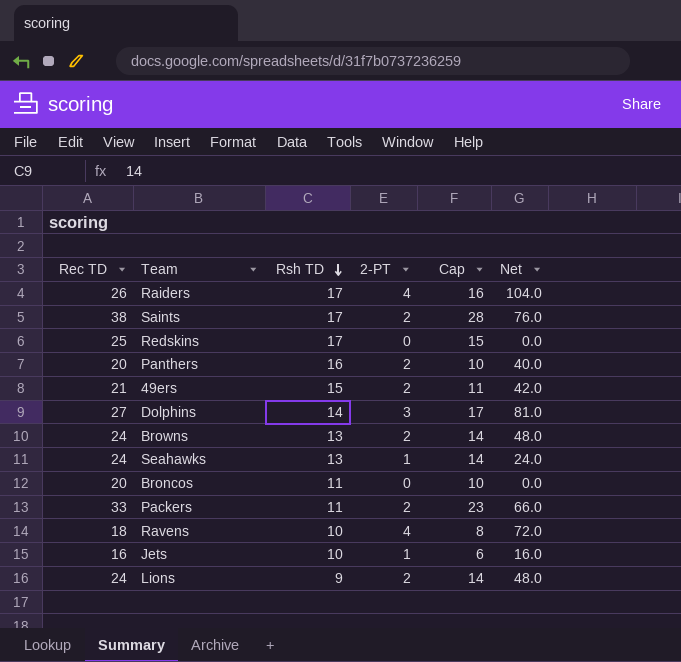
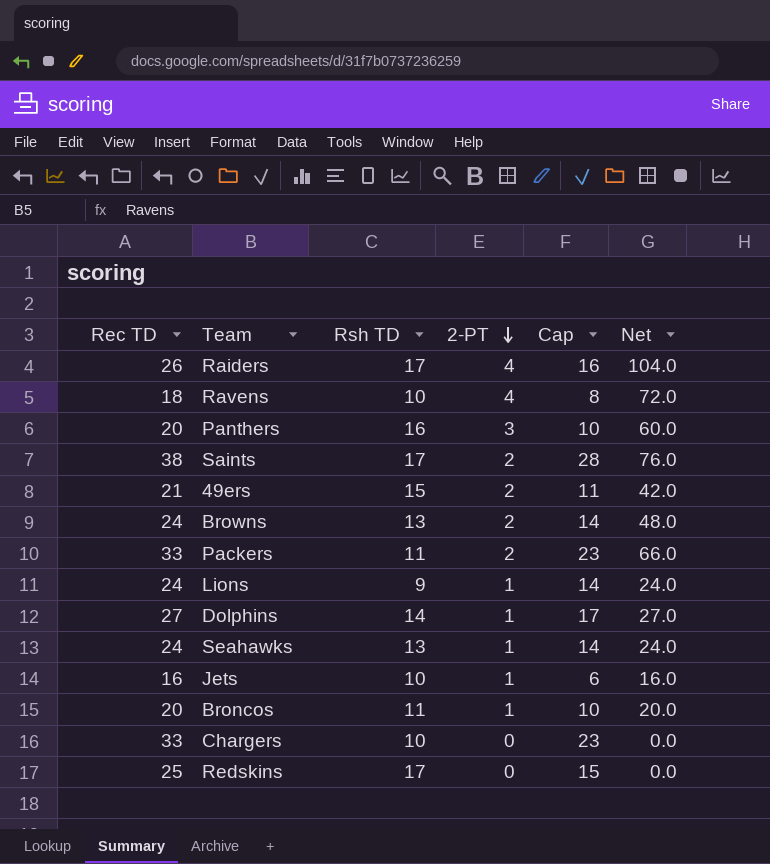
row order: Rsh TD descending -> 2-PT descending
Panthers | 2-PT: 2 -> 3
Panthers | Net: 40.0 -> 60.0
Lions | 2-PT: 2 -> 1
Lions | Net: 48.0 -> 24.0
Dolphins | 2-PT: 3 -> 1
Dolphins | Net: 81.0 -> 27.0
Broncos | 2-PT: 0 -> 1
Broncos | Net: 0.0 -> 20.0
row Chargers: none -> 33 | 10 | 0 | 23 | 0.0

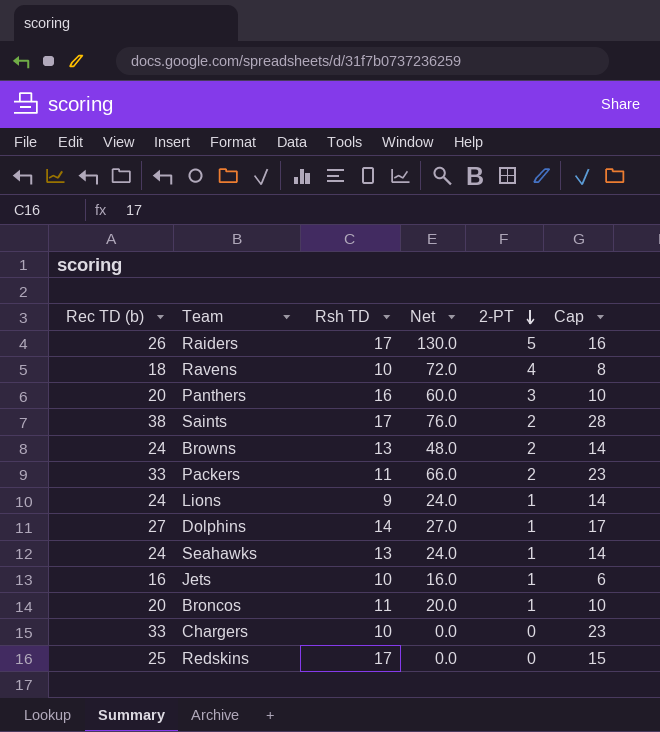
column name: Rec TD -> Rec TD (b)
column Net | position: 6 -> 4
row 49ers: 21 | 15 | 2 | 11 | 42.0 -> none
Raiders | Net: 104.0 -> 130.0
Raiders | 2-PT: 4 -> 5

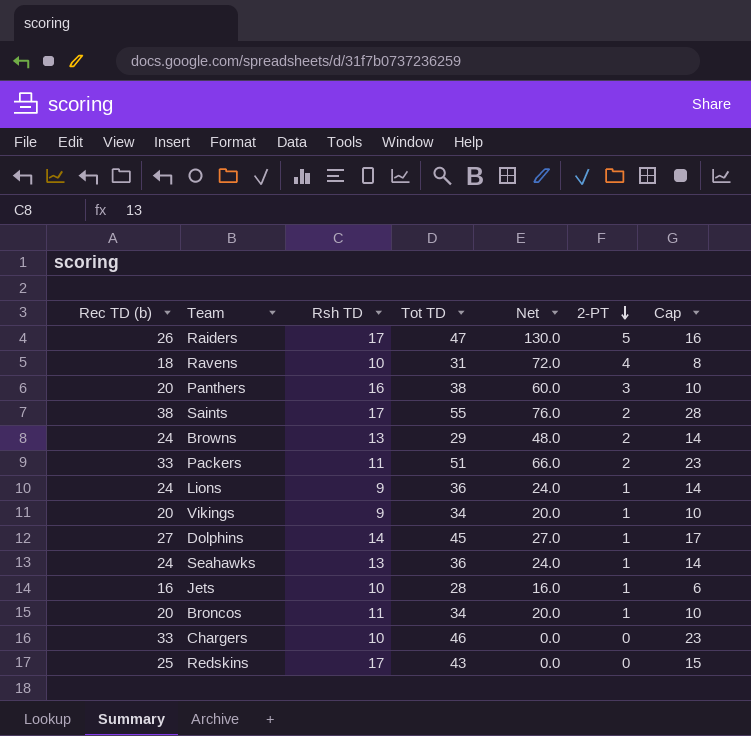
column Tot TD | position: none -> 4
row Vikings: none -> 20 | 9 | 34 | 20.0 | 1 | 10

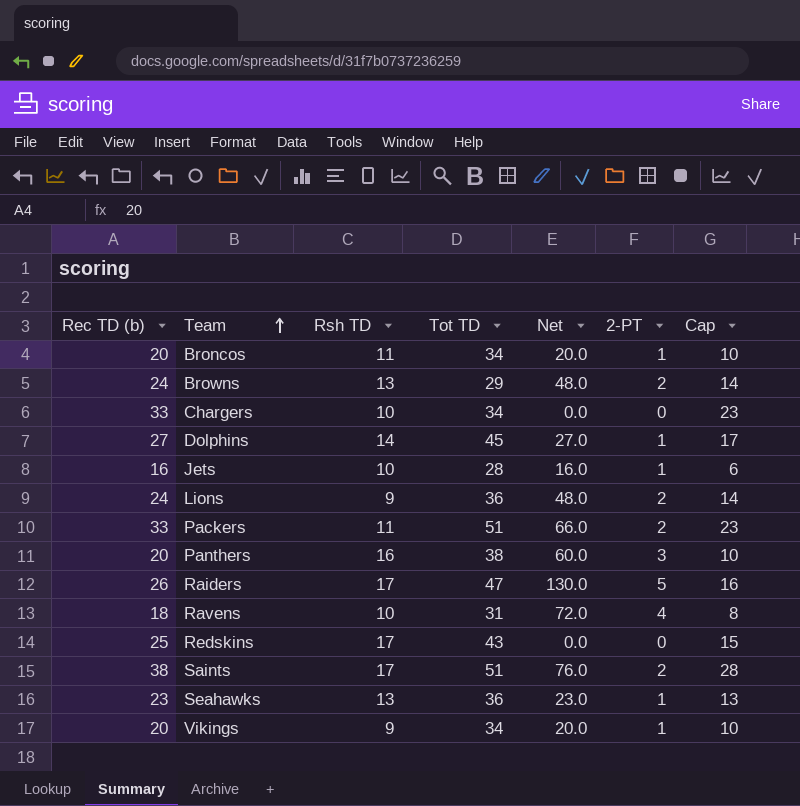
row order: 2-PT descending -> Team ascending
Chargers | Tot TD: 46 -> 34
Lions | Net: 24.0 -> 48.0
Lions | 2-PT: 1 -> 2
Saints | Tot TD: 55 -> 51
Seahawks | Rec TD (b): 24 -> 23
Seahawks | Net: 24.0 -> 23.0
Seahawks | Cap: 14 -> 13

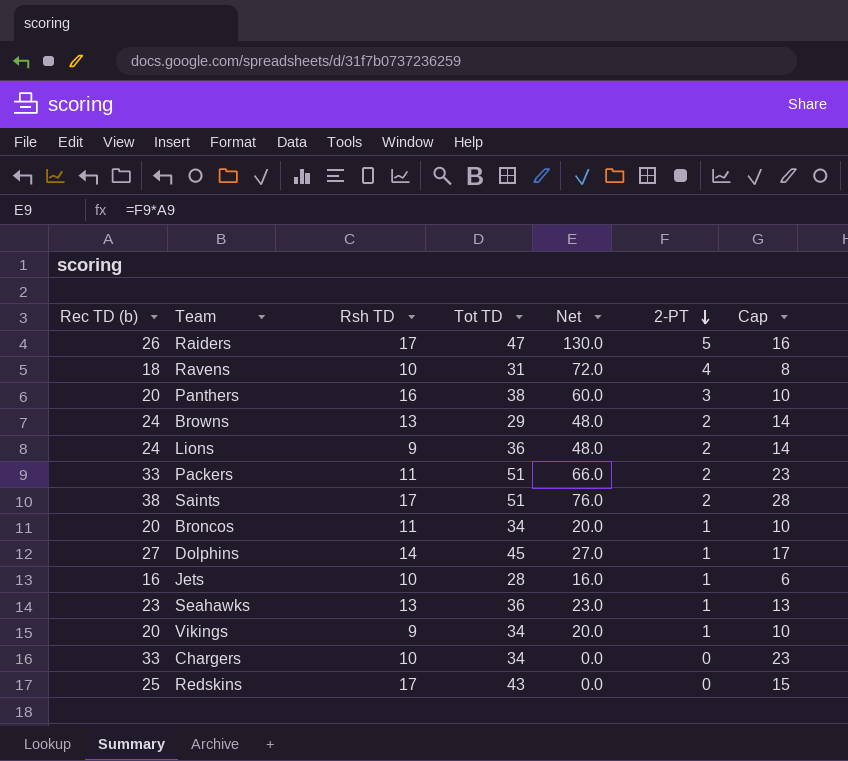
row order: Team ascending -> 2-PT descending

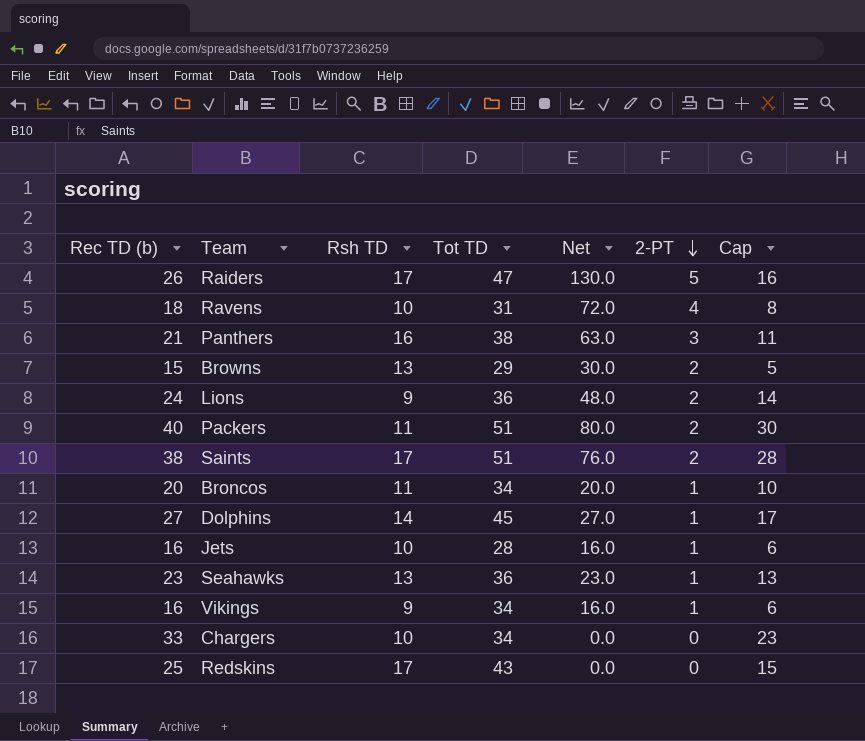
Panthers | Rec TD (b): 20 -> 21
Panthers | Net: 60.0 -> 63.0
Panthers | Cap: 10 -> 11
Browns | Rec TD (b): 24 -> 15
Browns | Net: 48.0 -> 30.0
Browns | Cap: 14 -> 5
Packers | Rec TD (b): 33 -> 40
Packers | Net: 66.0 -> 80.0
Packers | Cap: 23 -> 30
Vikings | Rec TD (b): 20 -> 16
Vikings | Net: 20.0 -> 16.0
Vikings | Cap: 10 -> 6

